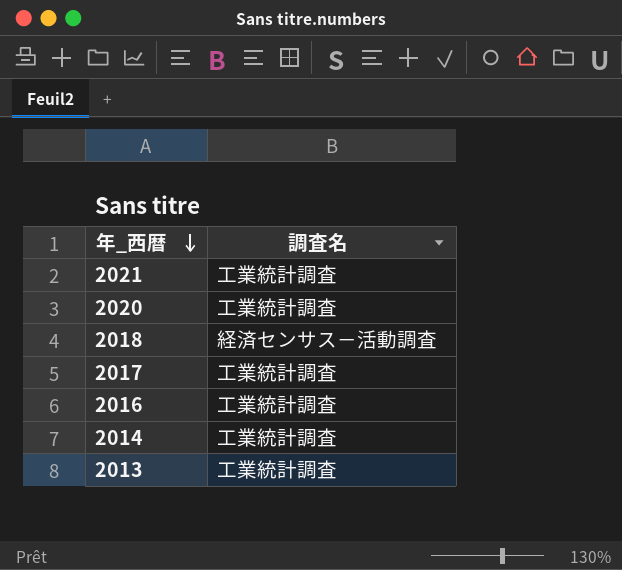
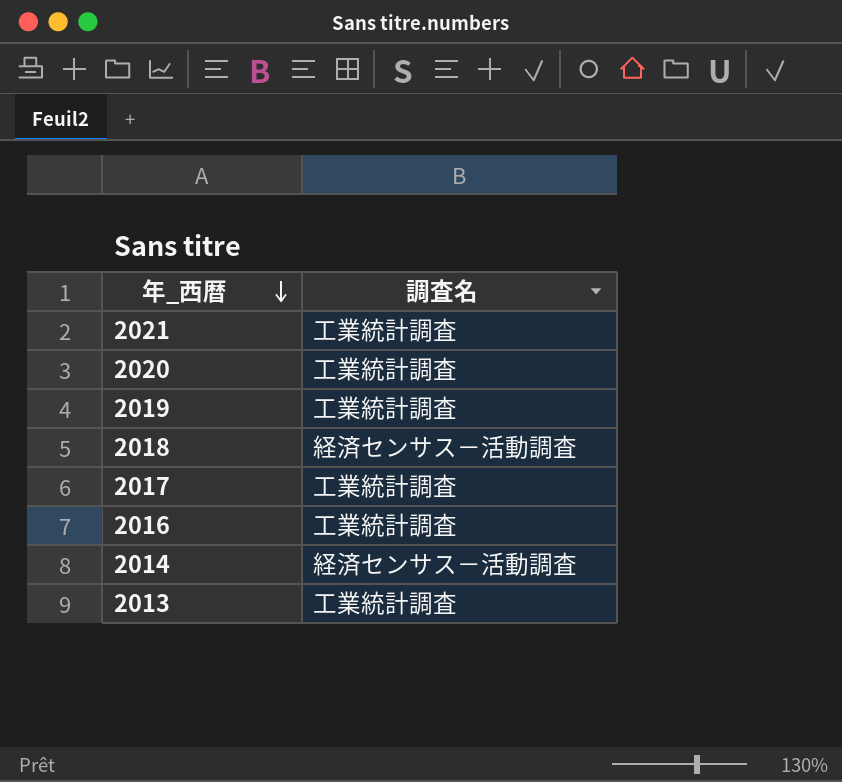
row 2019: none -> 工業統計調査
2014 | 調査名: 工業統計調査 -> 経済センサス－活動調査

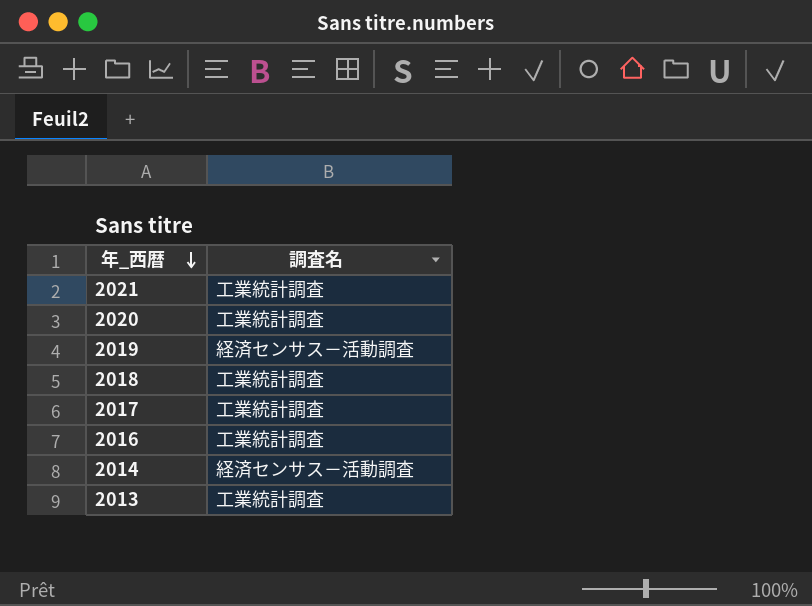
2019 | 調査名: 工業統計調査 -> 経済センサス－活動調査
2018 | 調査名: 経済センサス－活動調査 -> 工業統計調査

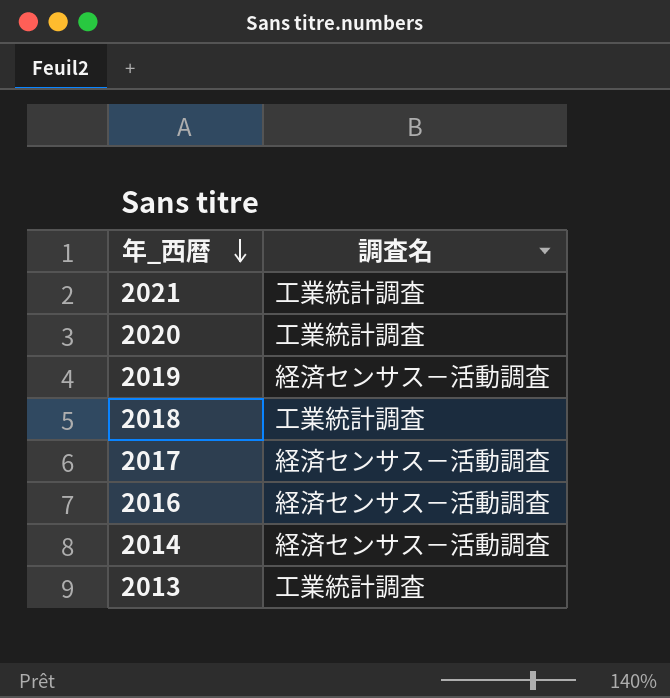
2017 | 調査名: 工業統計調査 -> 経済センサス－活動調査
2016 | 調査名: 工業統計調査 -> 経済センサス－活動調査

